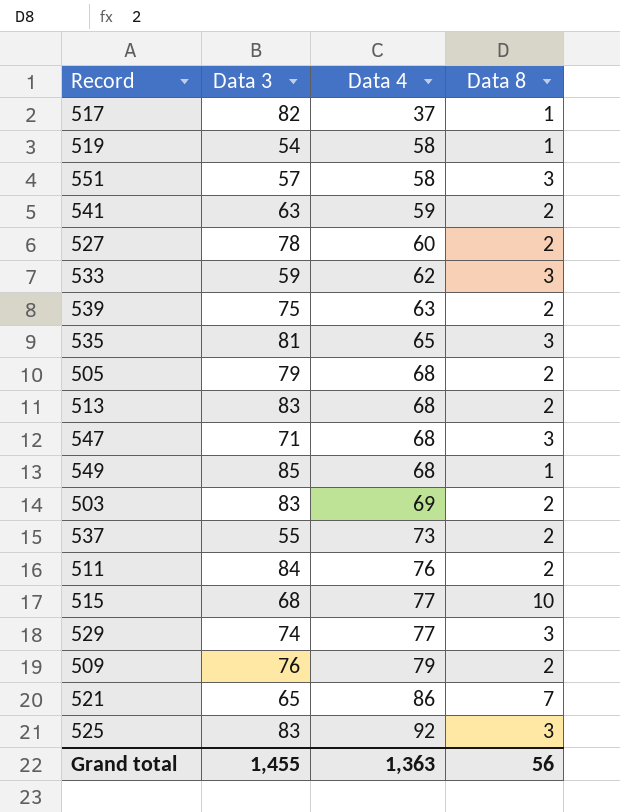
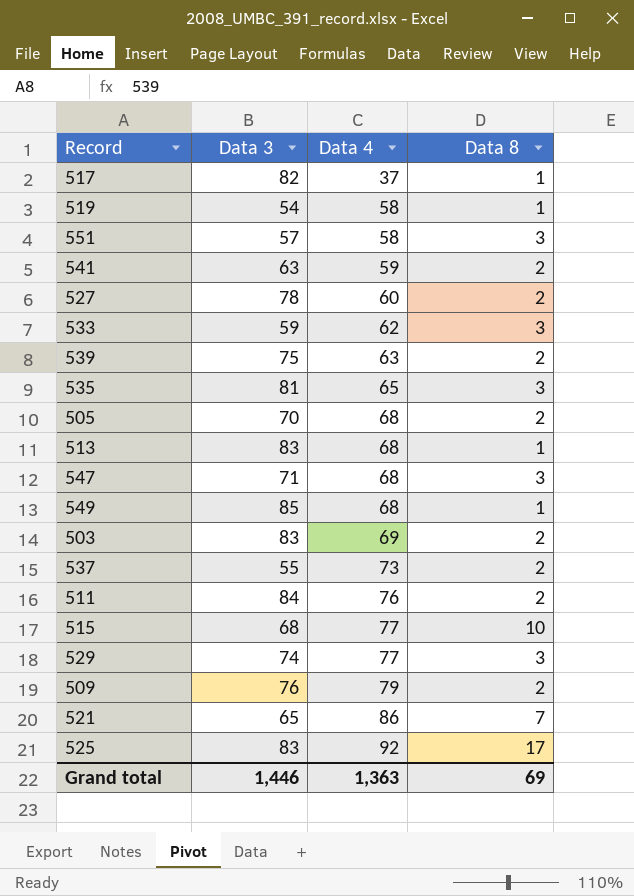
505 | Data 3: 79 -> 70
513 | Data 8: 2 -> 1
525 | Data 8: 3 -> 17
Grand total | Data 3: 1,455 -> 1,446
Grand total | Data 8: 56 -> 69

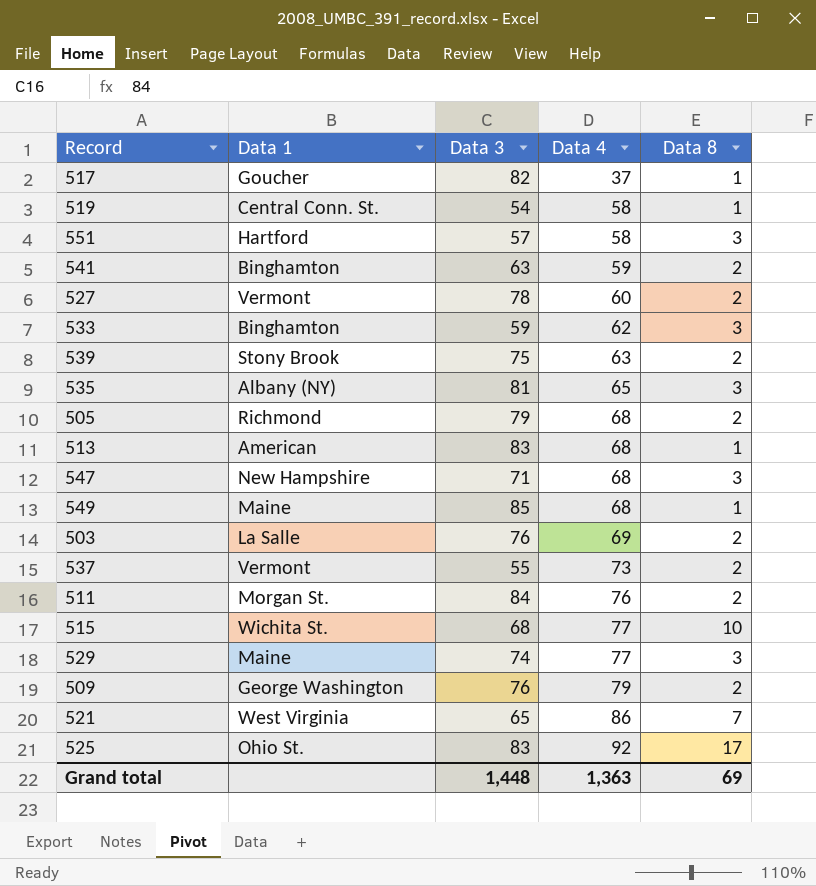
column Data 1 | position: none -> 2
505 | Data 3: 70 -> 79
503 | Data 3: 83 -> 76
Grand total | Data 3: 1,446 -> 1,448

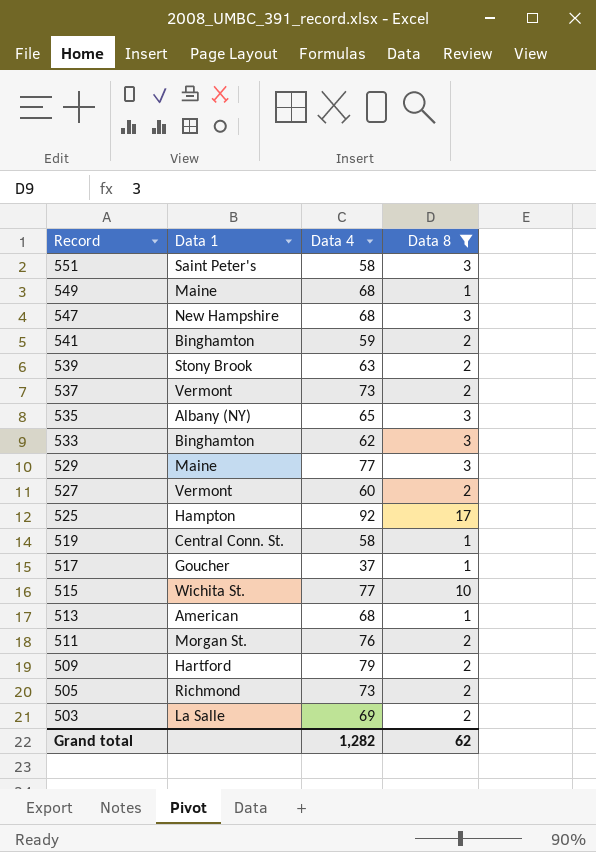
filter: none -> Data 8 != 7
row order: Data 4 ascending -> Record descending
column Data 3 | position: 3 -> none
551 | Data 1: Hartford -> Saint Peter's
525 | Data 1: Ohio St. -> Hampton
509 | Data 1: George Washington -> Hartford
505 | Data 4: 68 -> 73
Grand total | Data 4: 1,363 -> 1,282
Grand total | Data 8: 69 -> 62

